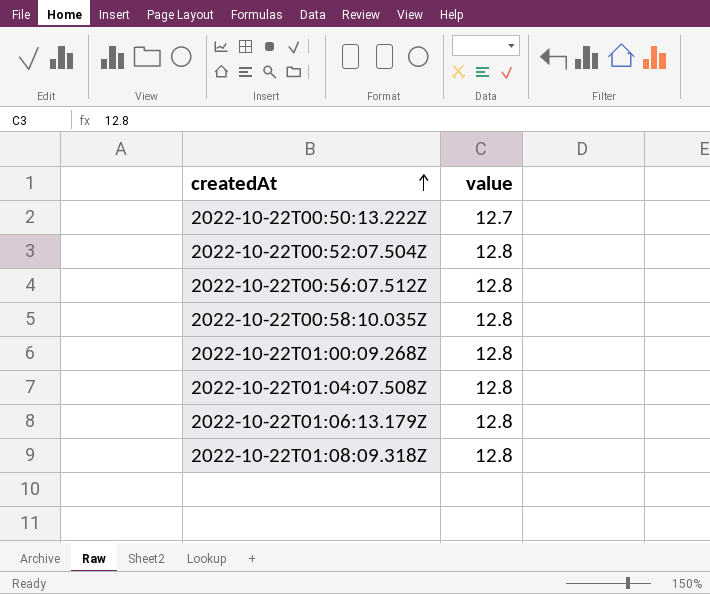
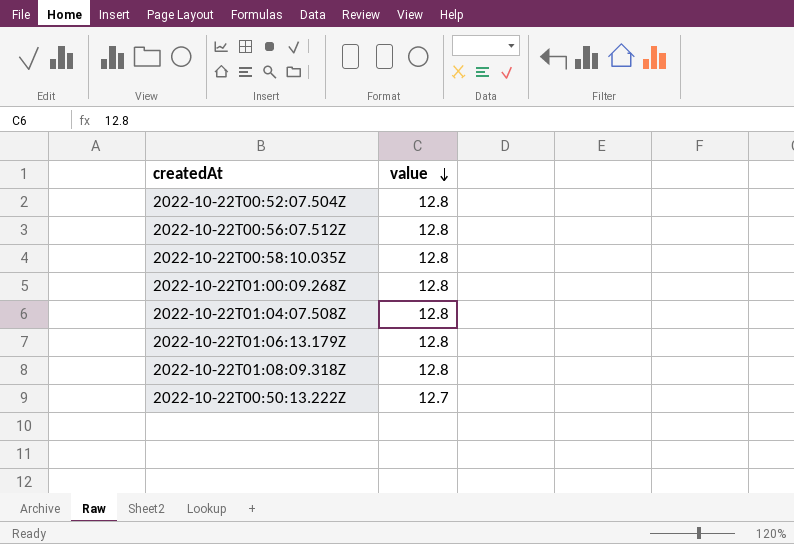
row order: createdAt ascending -> value descending

